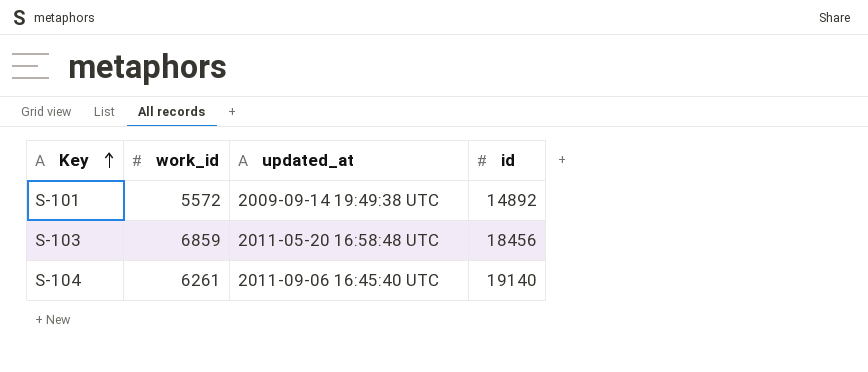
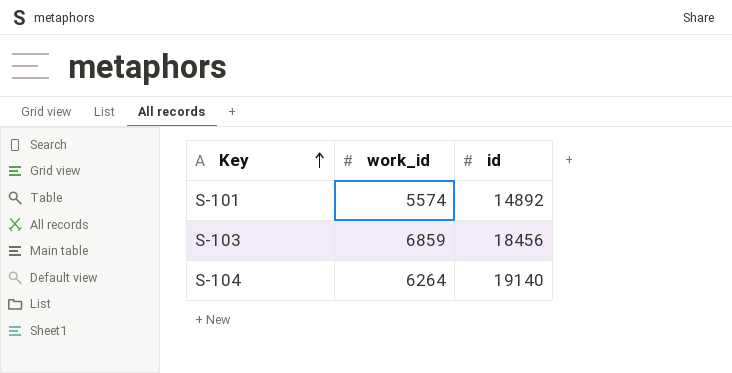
column updated_at | position: 3 -> none
S-101 | work_id: 5572 -> 5574
S-104 | work_id: 6261 -> 6264

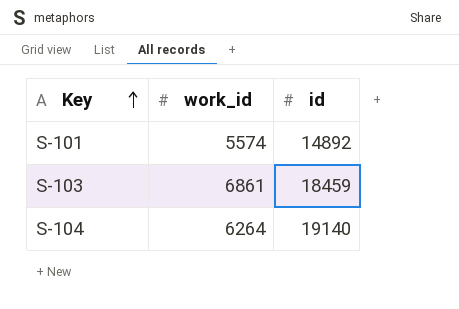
S-103 | work_id: 6859 -> 6861
S-103 | id: 18456 -> 18459

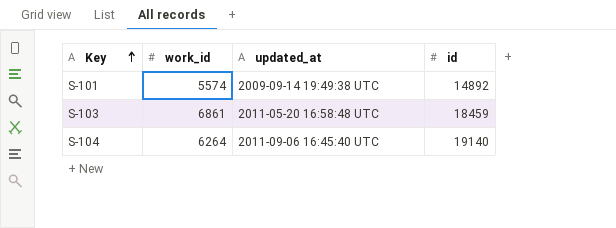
column updated_at | position: none -> 3

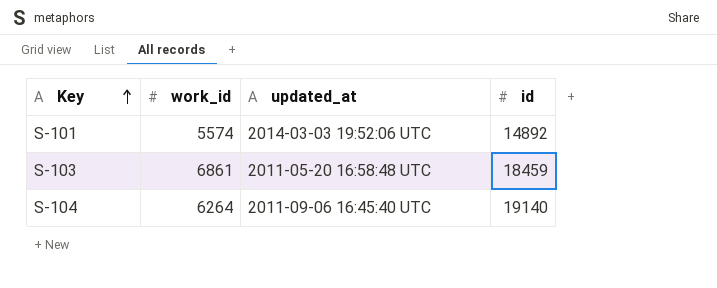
S-101 | updated_at: 2009-09-14 19:49:38 UTC -> 2014-03-03 19:52:06 UTC

